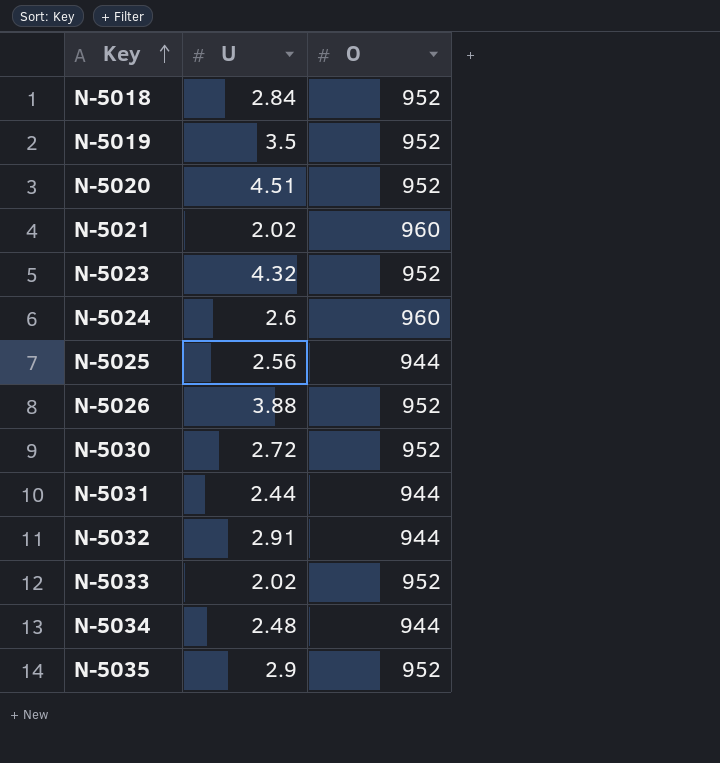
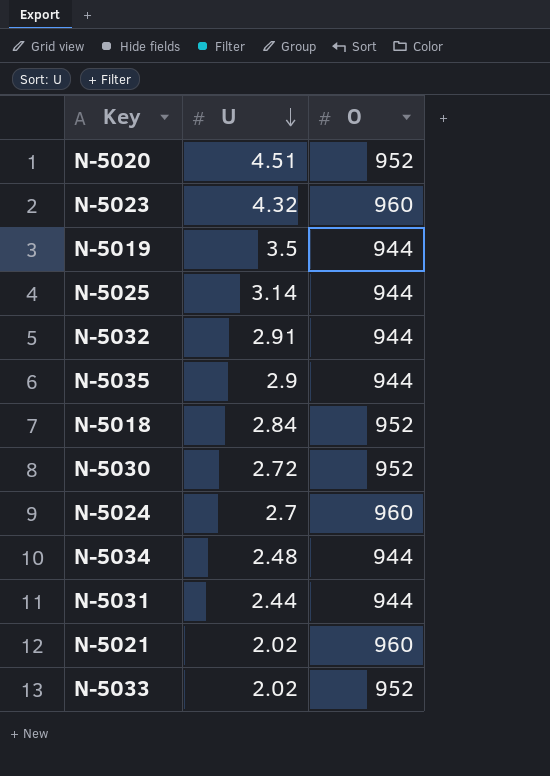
row order: Key ascending -> U descending
row N-5026: 3.88 | 952 -> none
N-5023 | O: 952 -> 960
N-5019 | O: 952 -> 944
N-5025 | U: 2.56 -> 3.14
N-5035 | O: 952 -> 944
N-5024 | U: 2.6 -> 2.7

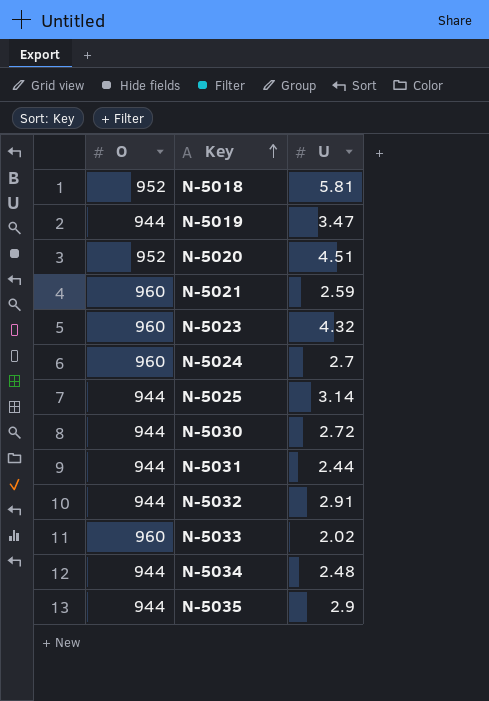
row order: U descending -> Key ascending
column O | position: 3 -> 1
N-5018 | U: 2.84 -> 5.81
N-5019 | U: 3.5 -> 3.47
N-5021 | U: 2.02 -> 2.59
N-5030 | O: 952 -> 944
N-5033 | O: 952 -> 960

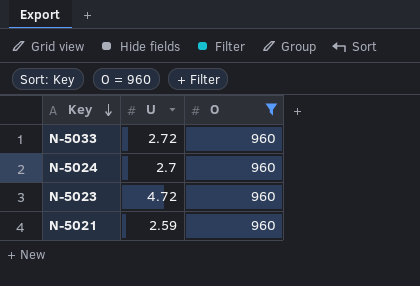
filter: none -> O = 960
row order: Key ascending -> Key descending
column O | position: 1 -> 3
N-5033 | U: 2.02 -> 2.72
N-5023 | U: 4.32 -> 4.72

